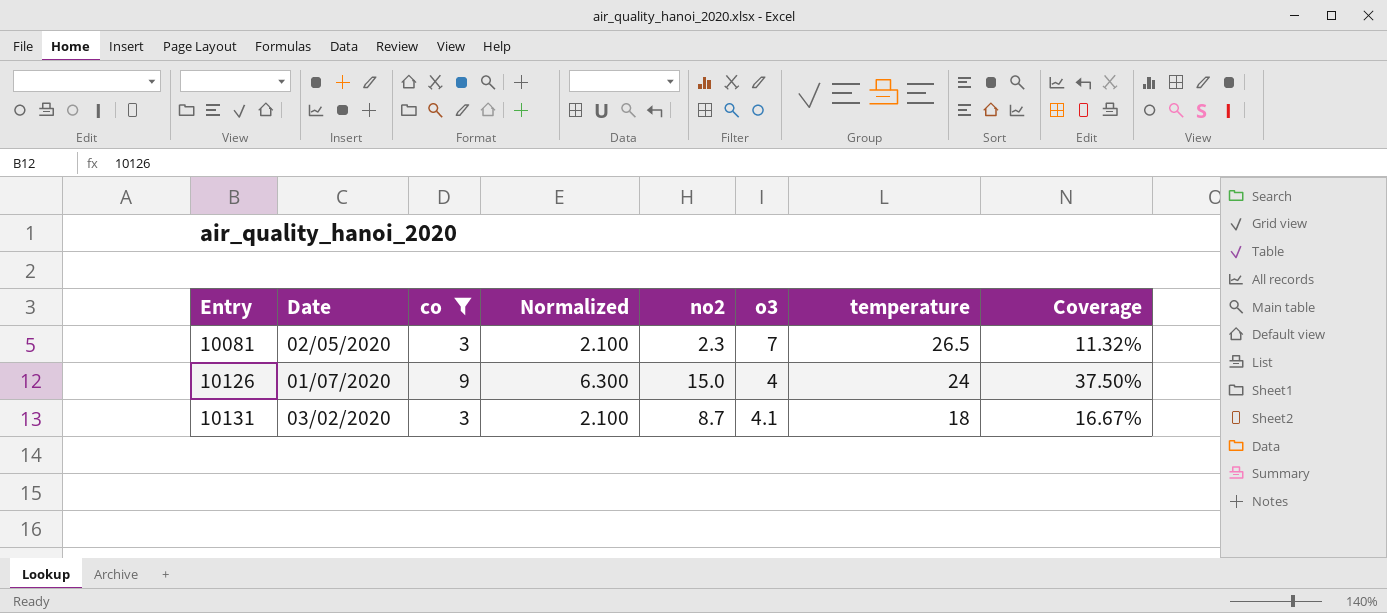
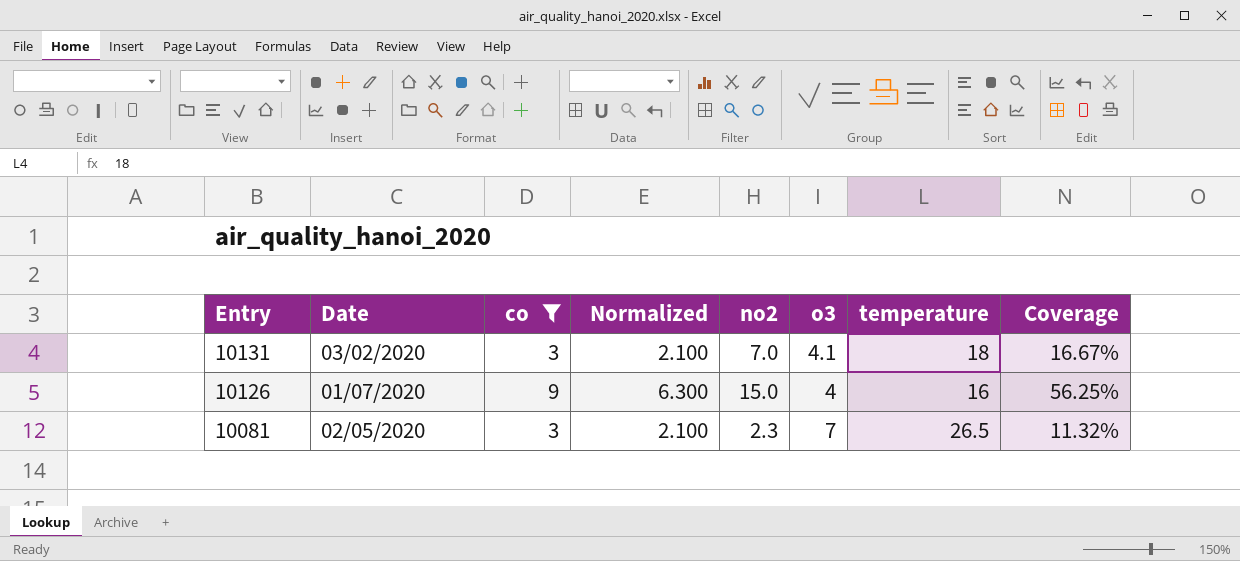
row order: Entry ascending -> Entry descending
10131 | no2: 8.7 -> 7.0
10126 | temperature: 24 -> 16
10126 | Coverage: 37.50% -> 56.25%

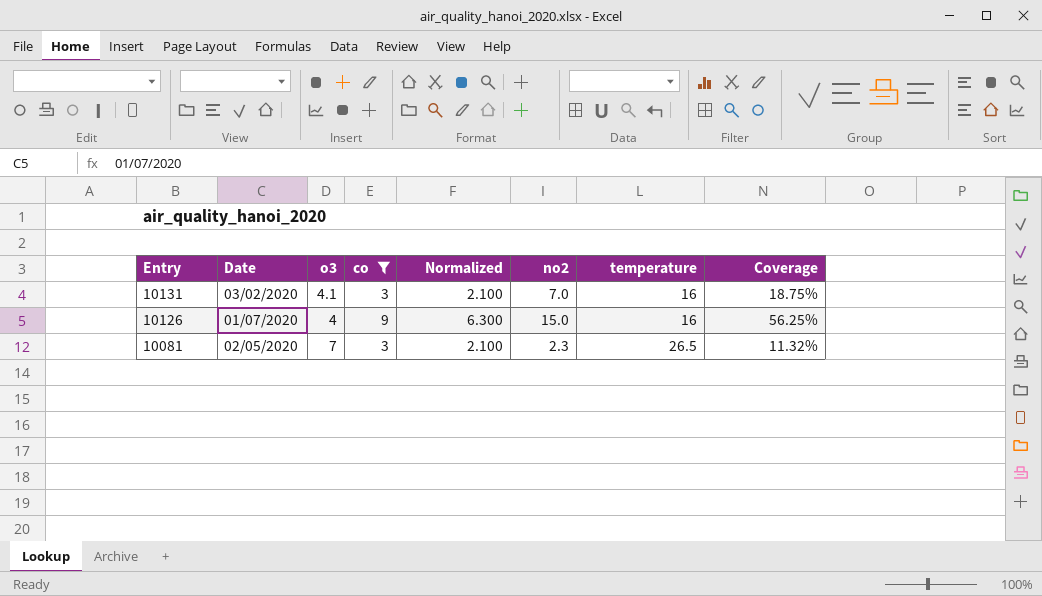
column o3 | position: 6 -> 3
10131 | temperature: 18 -> 16
10131 | Coverage: 16.67% -> 18.75%

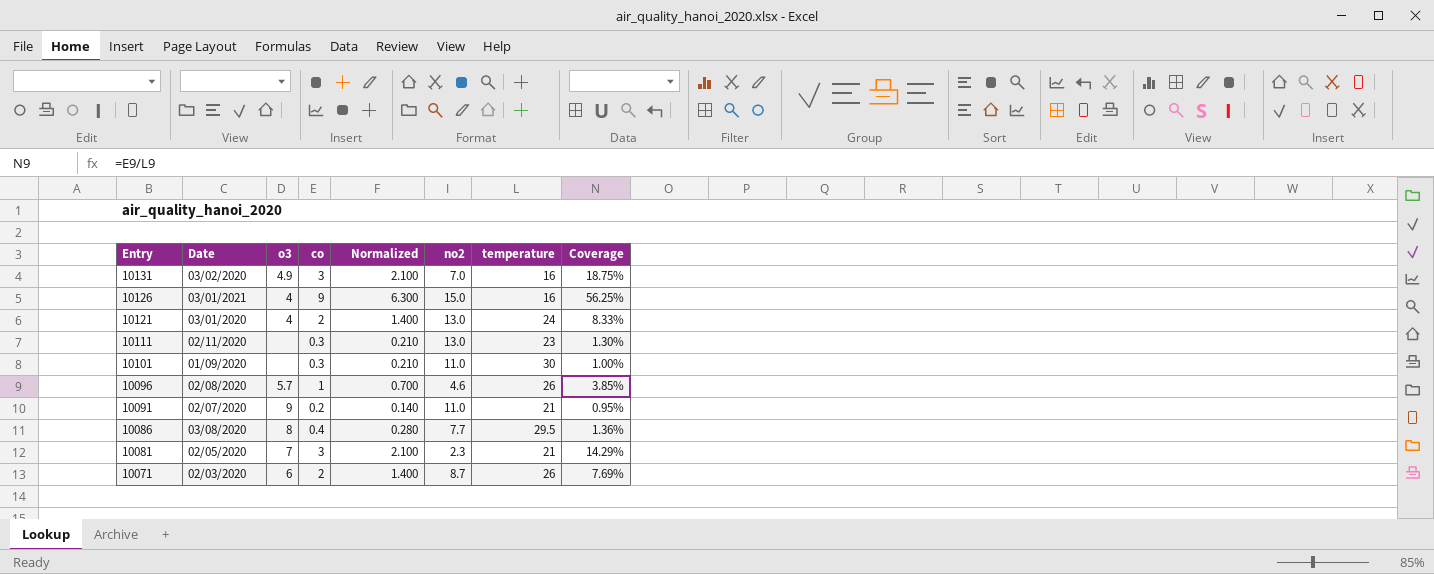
filter: co >= 3 -> none
10131 | o3: 4.1 -> 4.9
10126 | Date: 01/07/2020 -> 03/01/2021
10081 | temperature: 26.5 -> 21
10081 | Coverage: 11.32% -> 14.29%

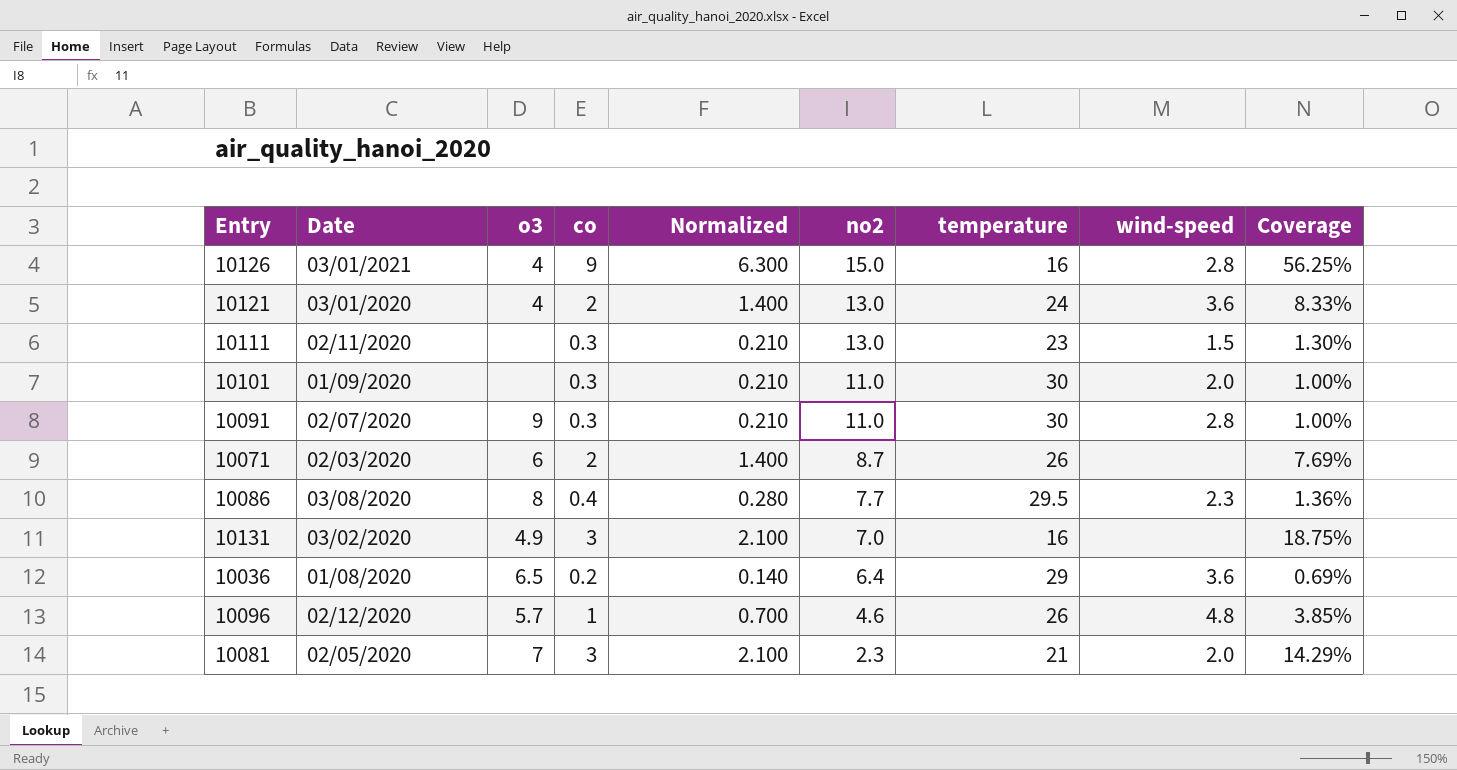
row order: Entry descending -> no2 descending
column wind-speed | position: none -> 8
10091 | co: 0.2 -> 0.3
10091 | Normalized: 0.140 -> 0.210
10091 | temperature: 21 -> 30
10091 | Coverage: 0.95% -> 1.00%
row 10036: none -> 01/08/2020 | 6.5 | 0.2 | 0.140 | 6.4 | 29 | 3.6 | 0.69%
10096 | Date: 02/08/2020 -> 02/12/2020

